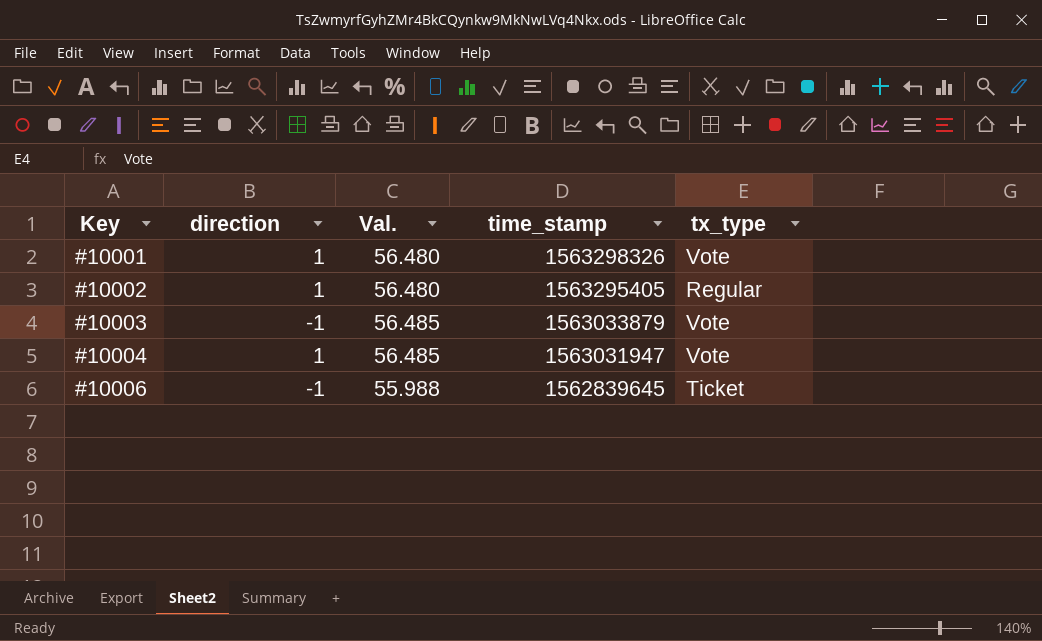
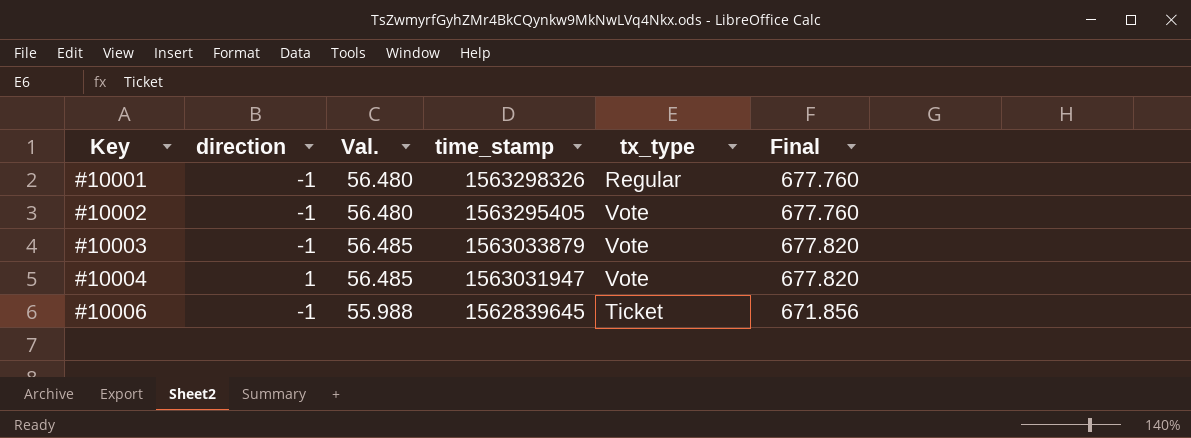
column Final | formula: none -> [Val.] * 12
#10001 | direction: 1 -> -1
#10001 | tx_type: Vote -> Regular
#10002 | direction: 1 -> -1
#10002 | tx_type: Regular -> Vote

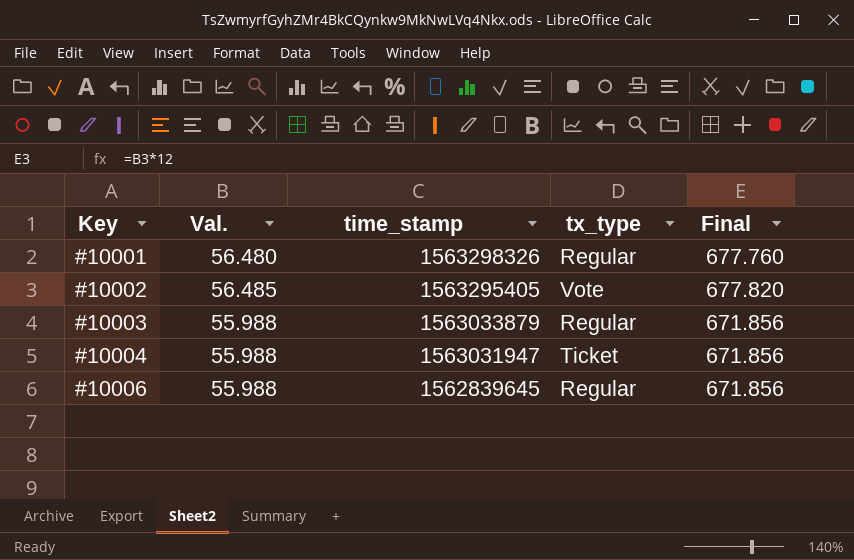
column direction | position: 2 -> none
#10002 | Val.: 56.480 -> 56.485
#10002 | Final: 677.760 -> 677.820
#10003 | Val.: 56.485 -> 55.988
#10003 | tx_type: Vote -> Regular
#10003 | Final: 677.820 -> 671.856
#10004 | Val.: 56.485 -> 55.988
#10004 | tx_type: Vote -> Ticket
#10004 | Final: 677.820 -> 671.856
#10006 | tx_type: Ticket -> Regular

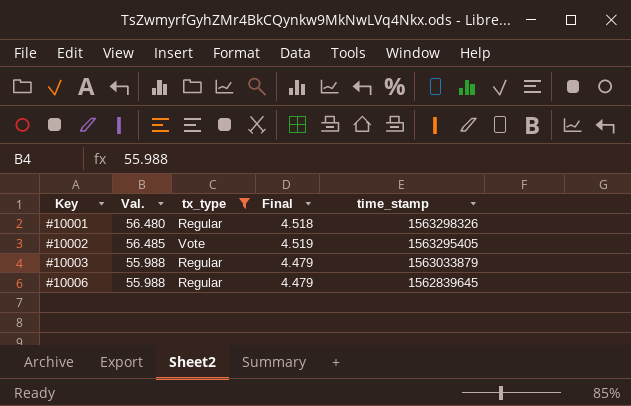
filter: none -> tx_type != Ticket
column Final | formula: [Val.] * 12 -> [Val.] * 0.08
column time_stamp | position: 3 -> 5

